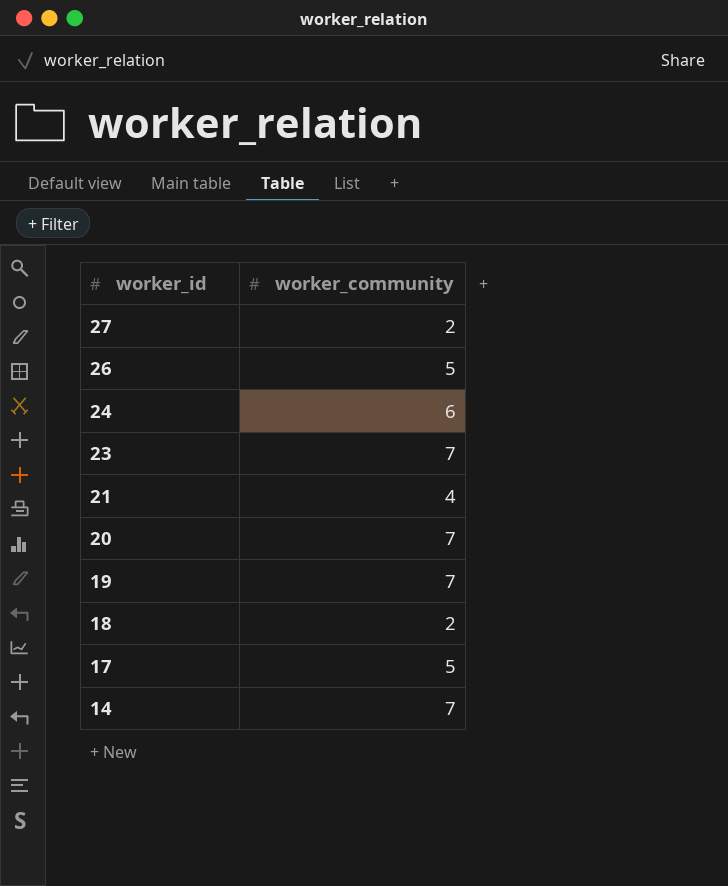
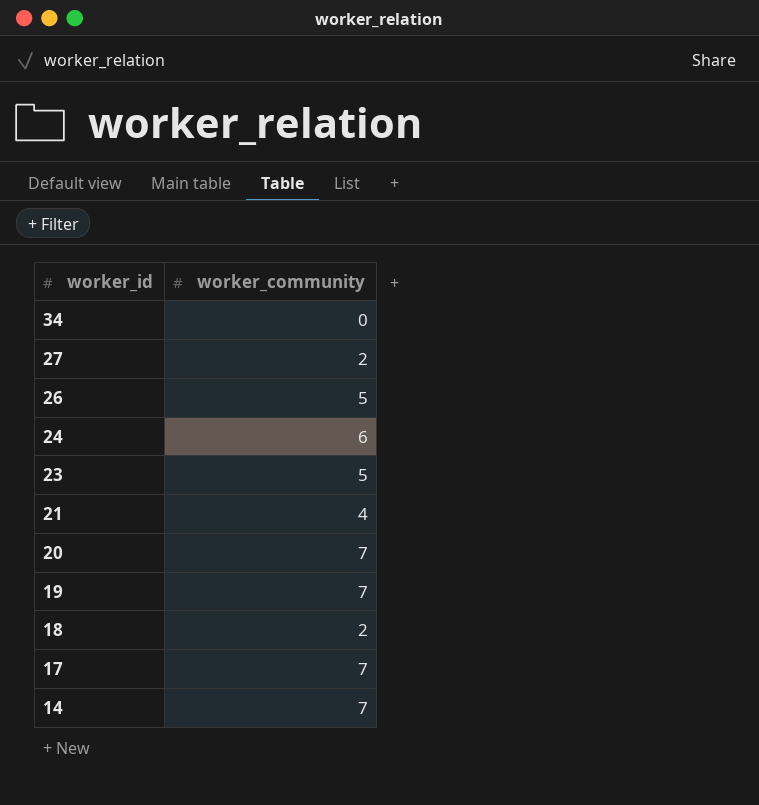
row 34: none -> 0
23 | worker_community: 7 -> 5
17 | worker_community: 5 -> 7

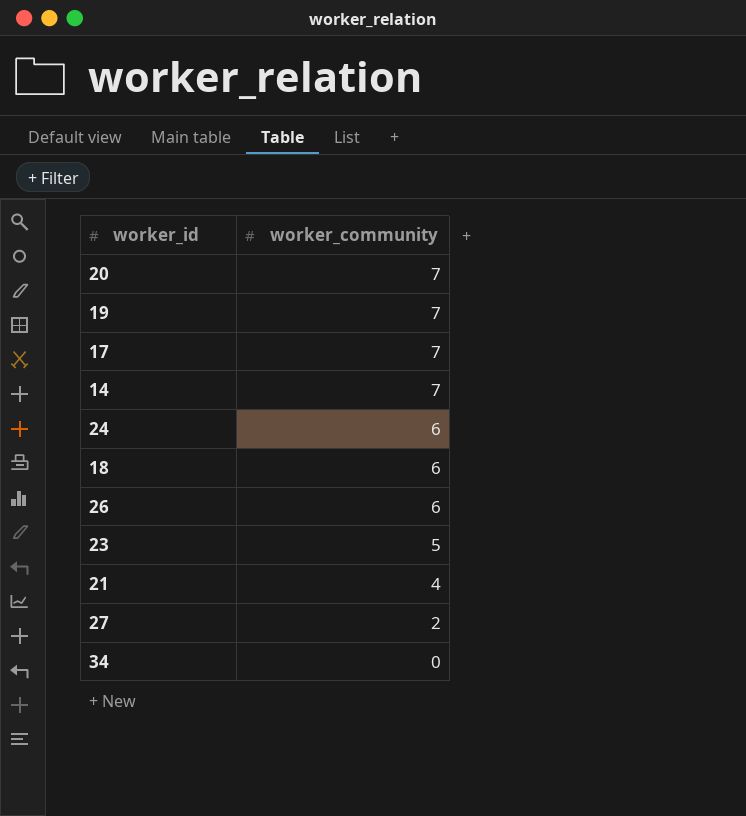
row order: worker_id descending -> worker_community descending
18 | worker_community: 2 -> 6
26 | worker_community: 5 -> 6

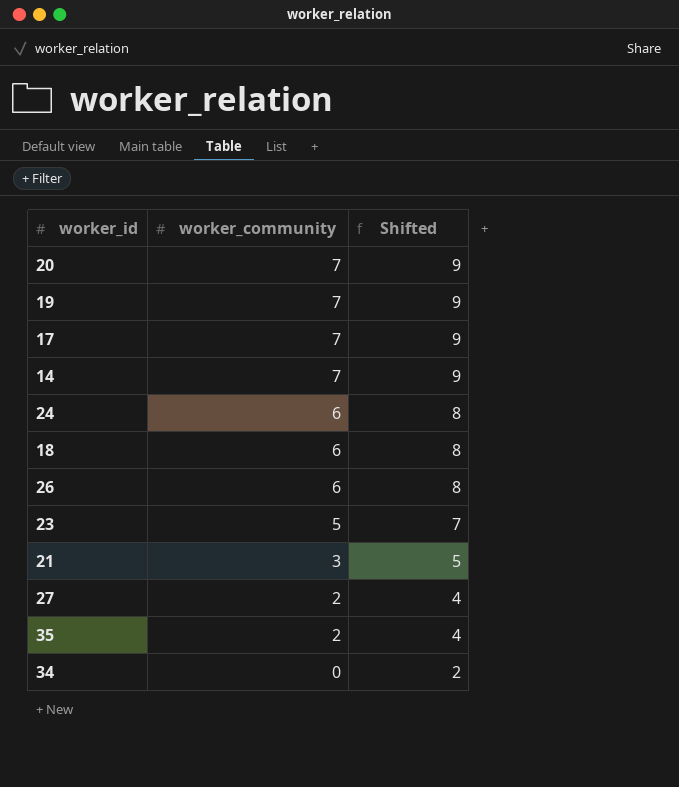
column Shifted | formula: none -> [worker_community] + 2
21 | worker_community: 4 -> 3
row 35: none -> 2 | 4

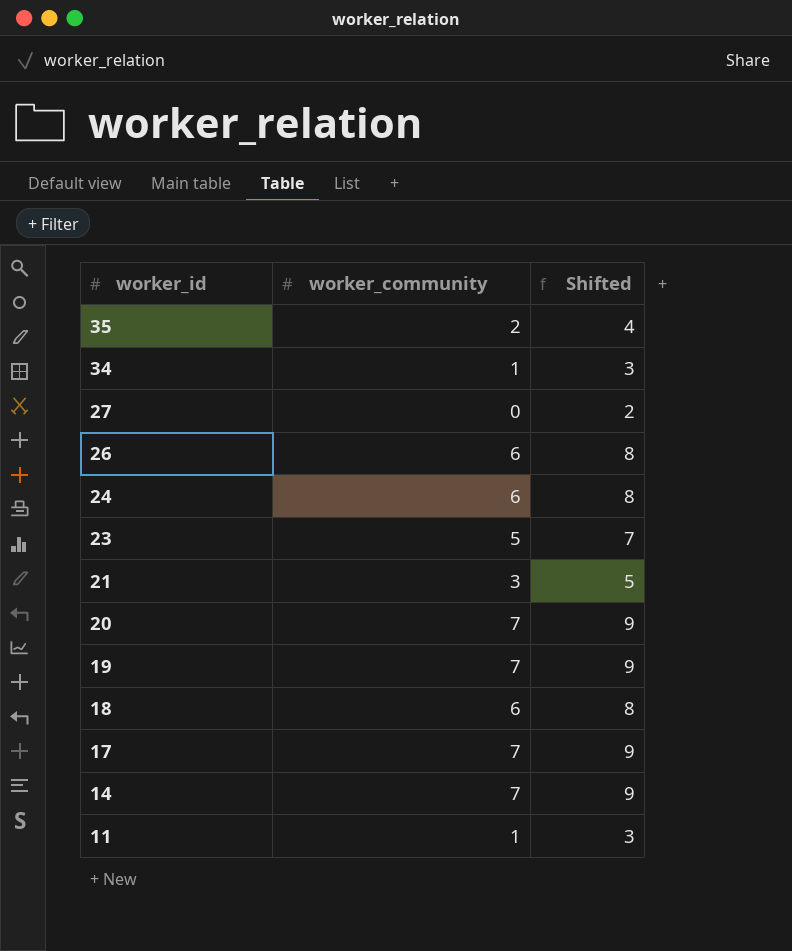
row order: worker_community descending -> worker_id descending
34 | worker_community: 0 -> 1
34 | Shifted: 2 -> 3
27 | worker_community: 2 -> 0
27 | Shifted: 4 -> 2
row 11: none -> 1 | 3

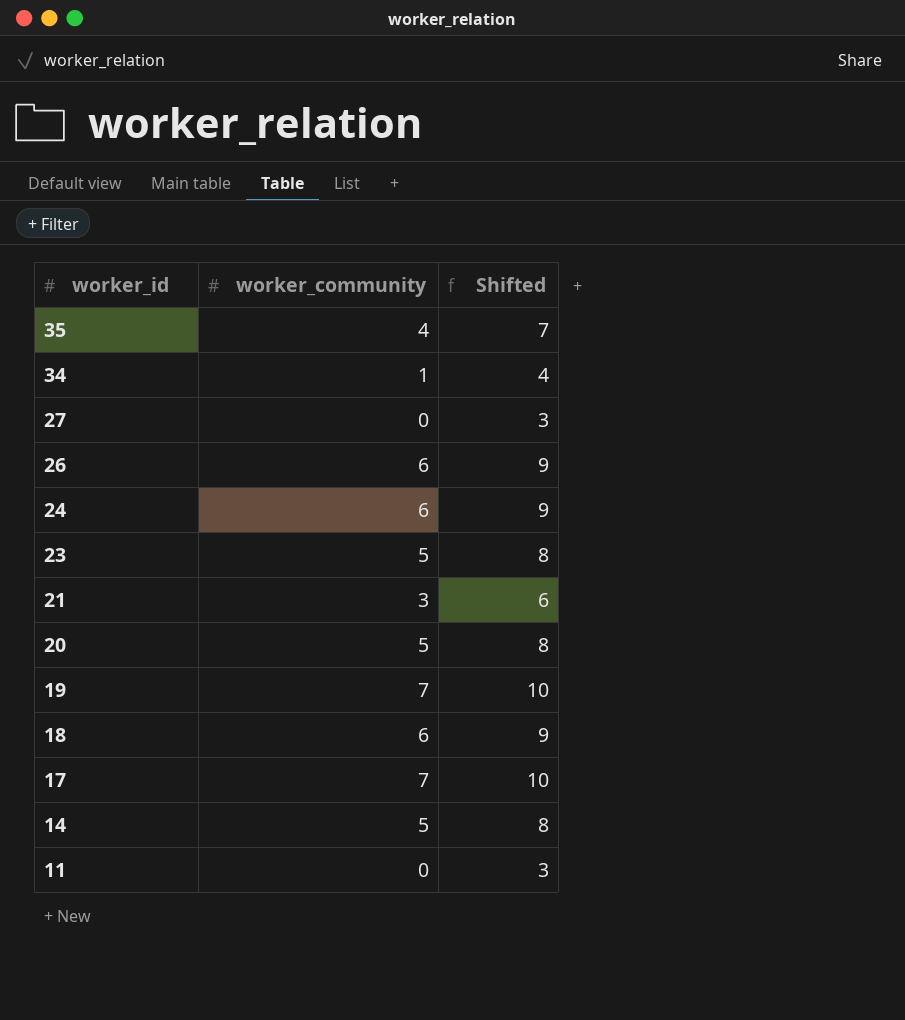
column Shifted | formula: [worker_community] + 2 -> [worker_community] + 3
35 | worker_community: 2 -> 4
20 | worker_community: 7 -> 5
14 | worker_community: 7 -> 5
11 | worker_community: 1 -> 0

